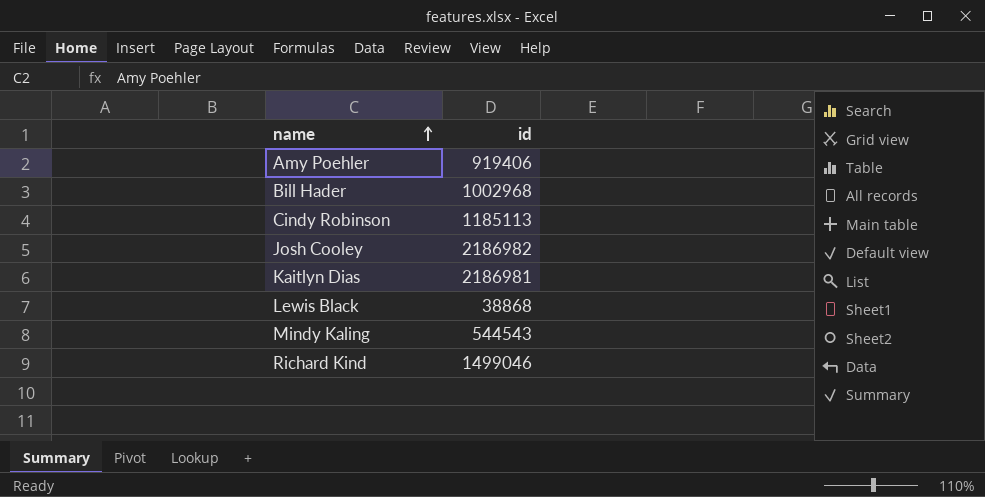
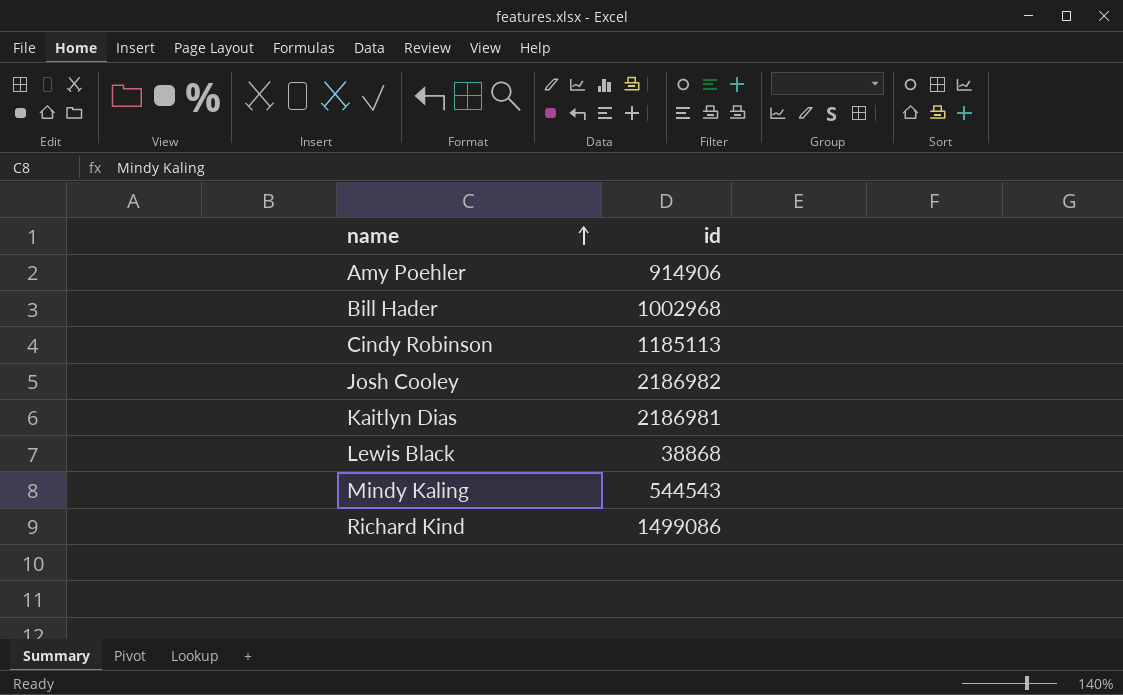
Amy Poehler | id: 919406 -> 914906
Richard Kind | id: 1499046 -> 1499086

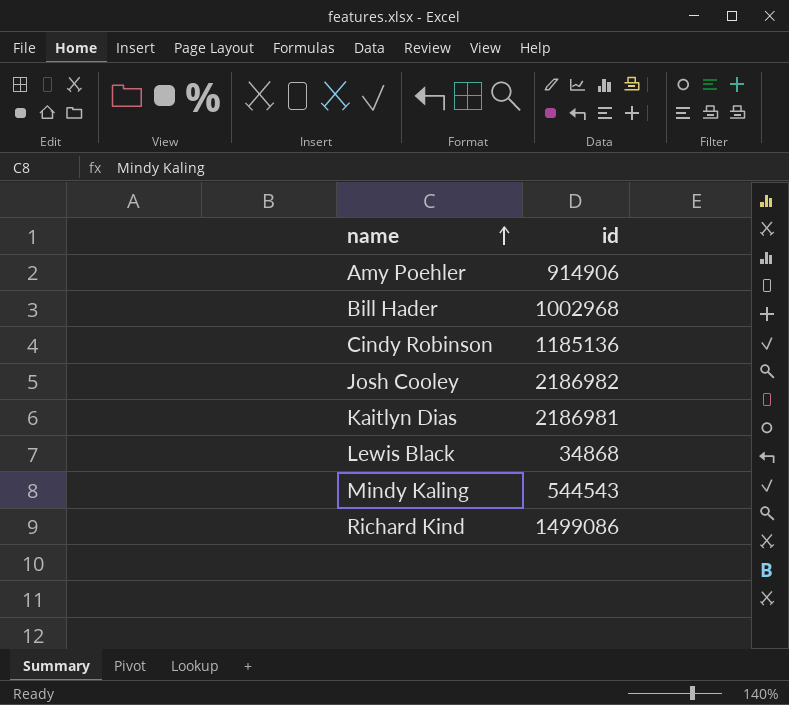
Cindy Robinson | id: 1185113 -> 1185136
Lewis Black | id: 38868 -> 34868

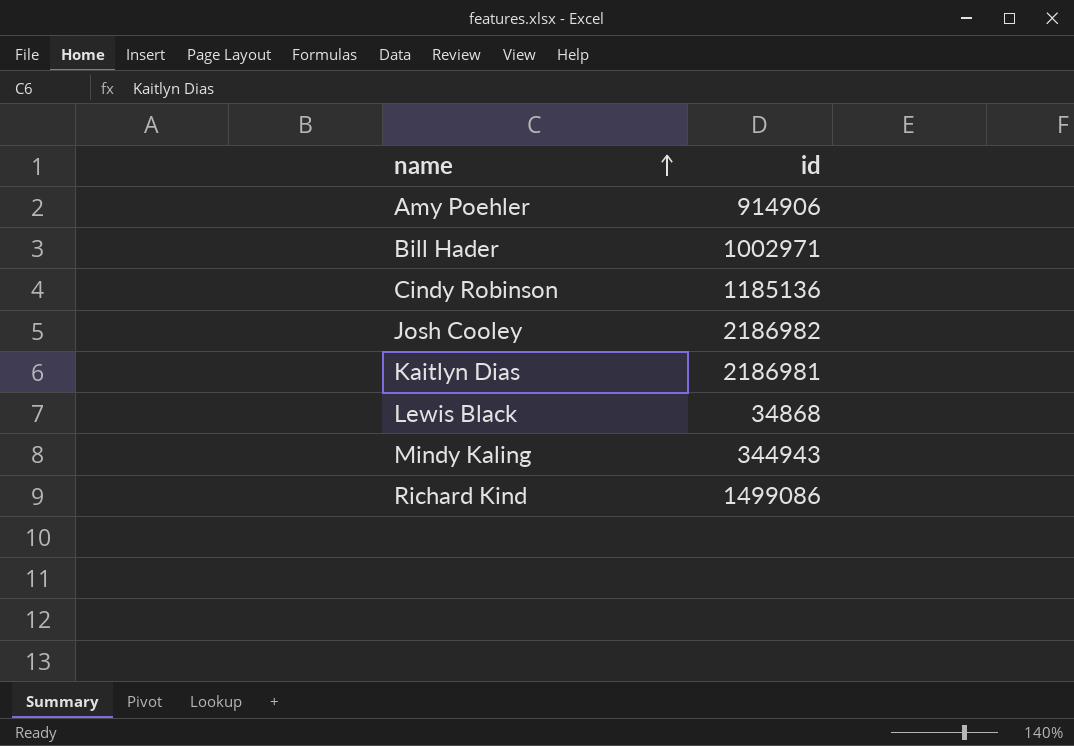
Bill Hader | id: 1002968 -> 1002971
Mindy Kaling | id: 544543 -> 344943

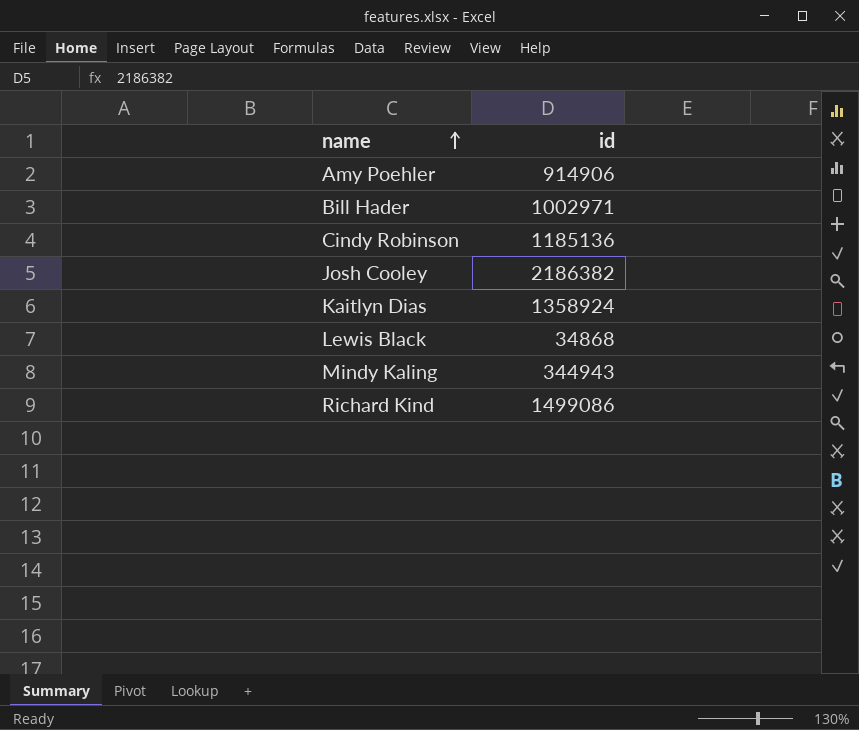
Josh Cooley | id: 2186982 -> 2186382
Kaitlyn Dias | id: 2186981 -> 1358924

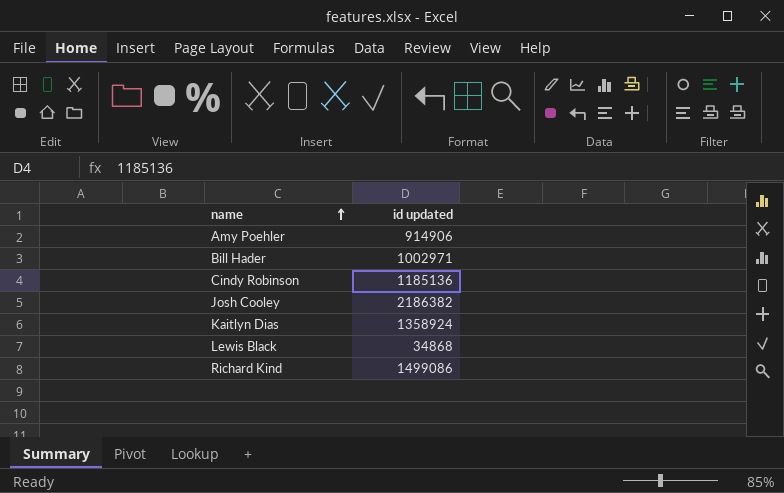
column name: id -> id updated
row Mindy Kaling: 344943 -> none

